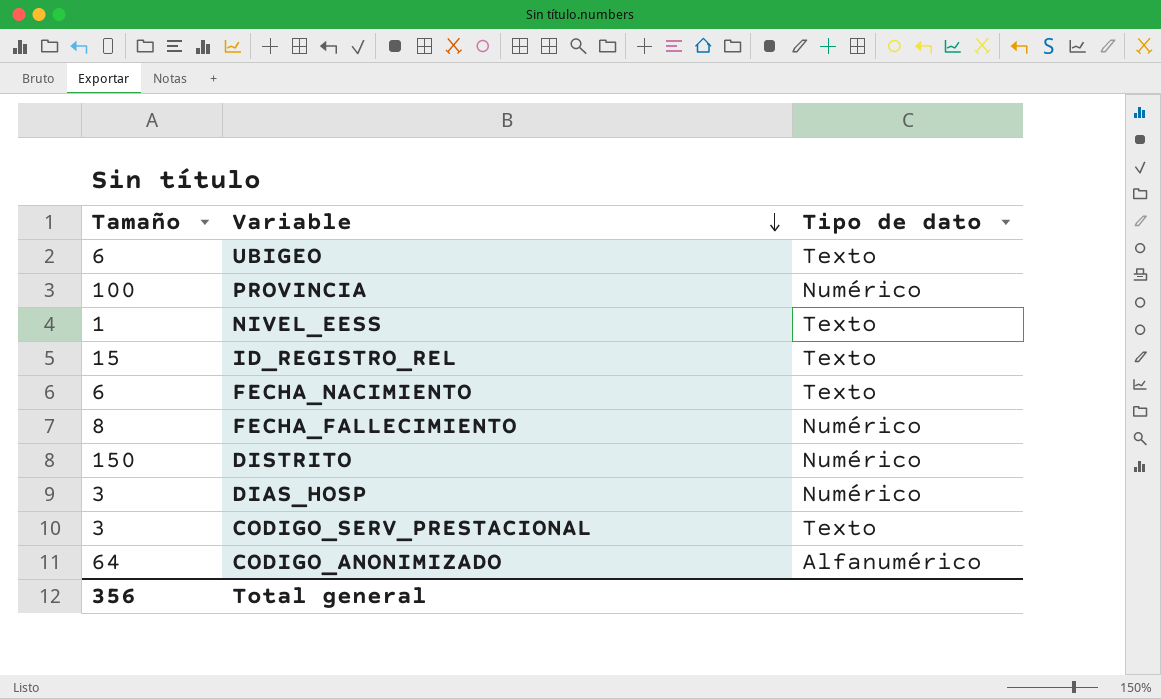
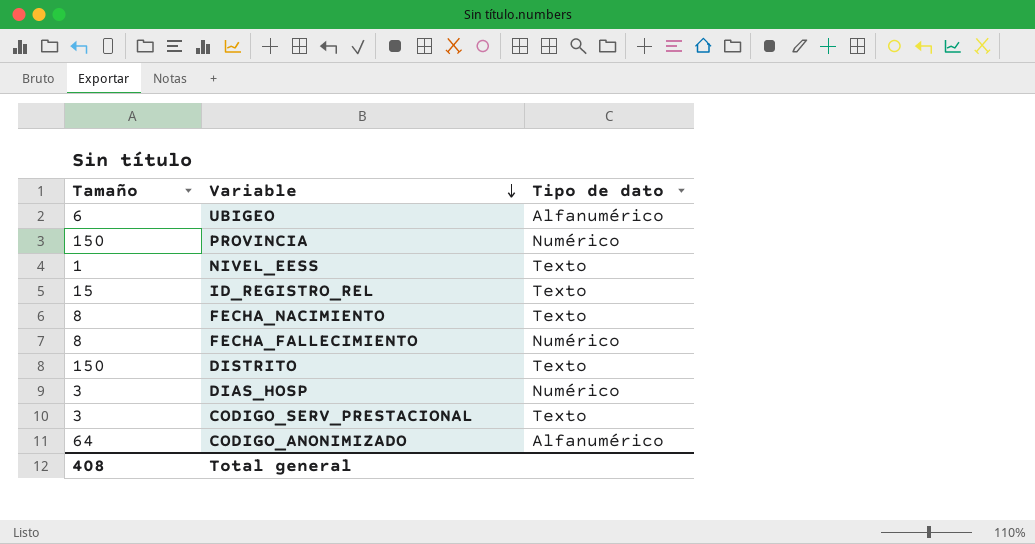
UBIGEO | Tipo de dato: Texto -> Alfanumérico
PROVINCIA | Tamaño: 100 -> 150
FECHA_NACIMIENTO | Tamaño: 6 -> 8
DISTRITO | Tipo de dato: Numérico -> Texto
Total general | Tamaño: 356 -> 408

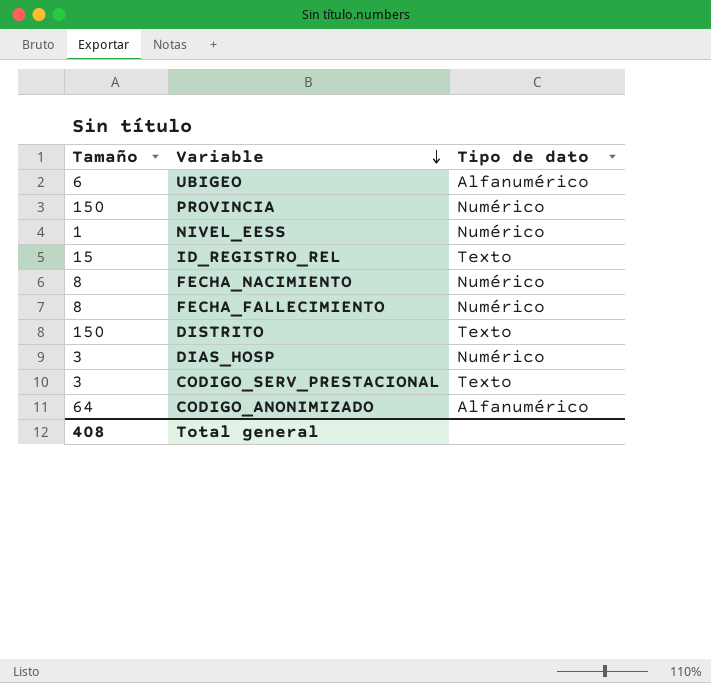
NIVEL_EESS | Tipo de dato: Texto -> Numérico
FECHA_NACIMIENTO | Tipo de dato: Texto -> Numérico

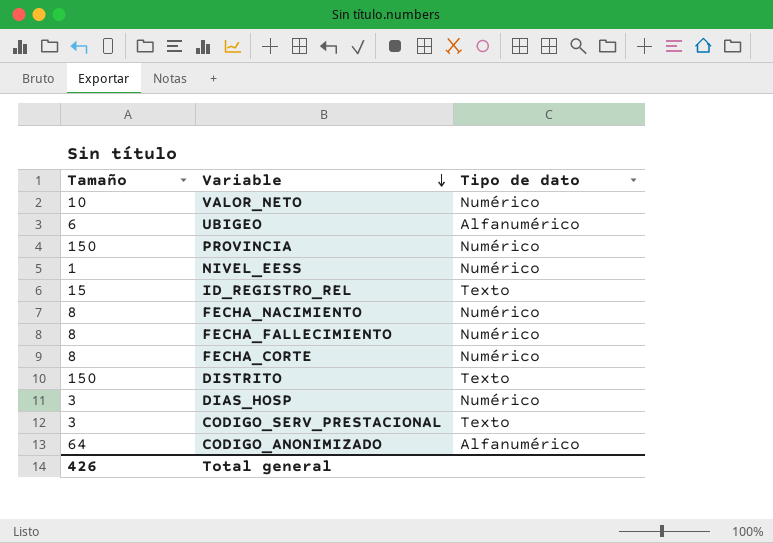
row VALOR_NETO: none -> 10 | Numérico
row FECHA_CORTE: none -> 8 | Numérico
Total general | Tamaño: 408 -> 426

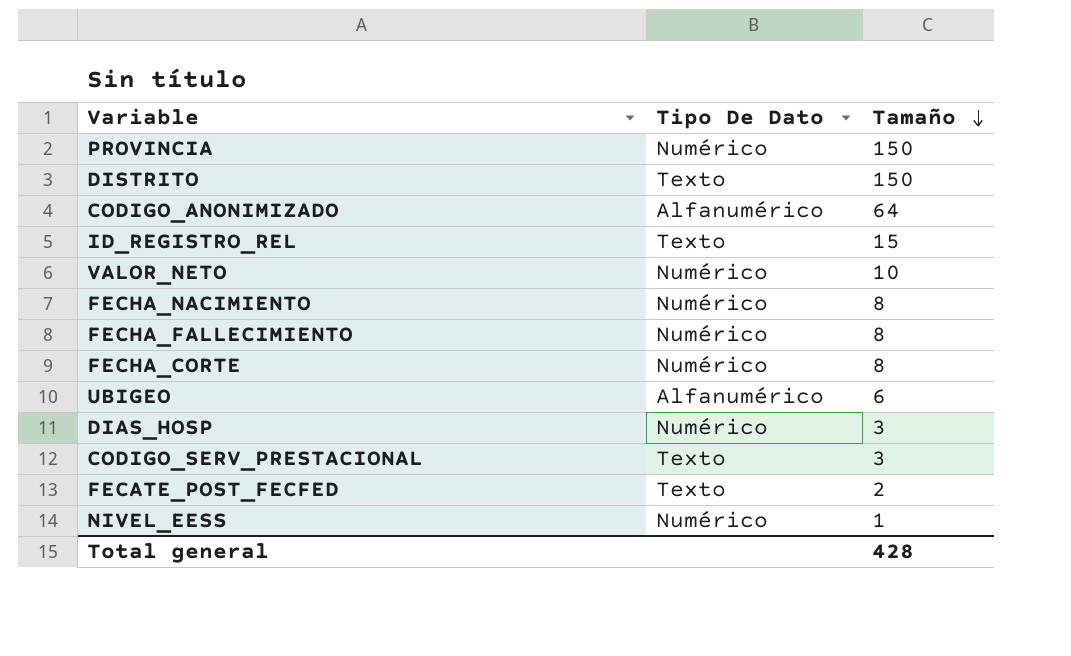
row order: Variable descending -> Tamaño descending
column name: Tipo de dato -> Tipo De Dato
column Tamaño | position: 1 -> 3
row FECATE_POST_FECFED: none -> Texto | 2
Total general | Tamaño: 426 -> 428

